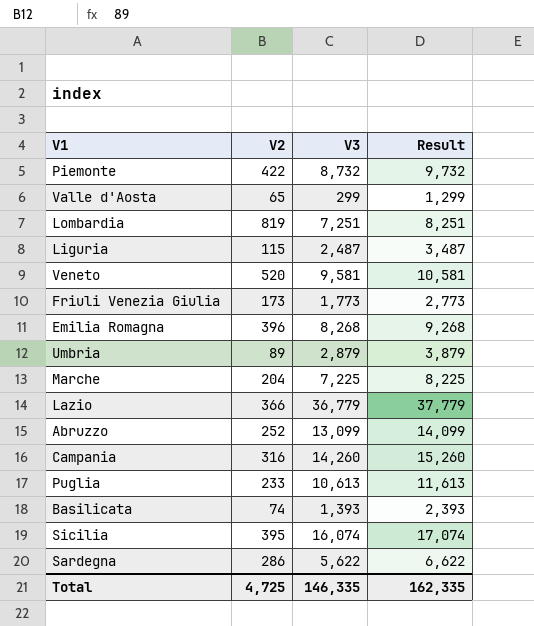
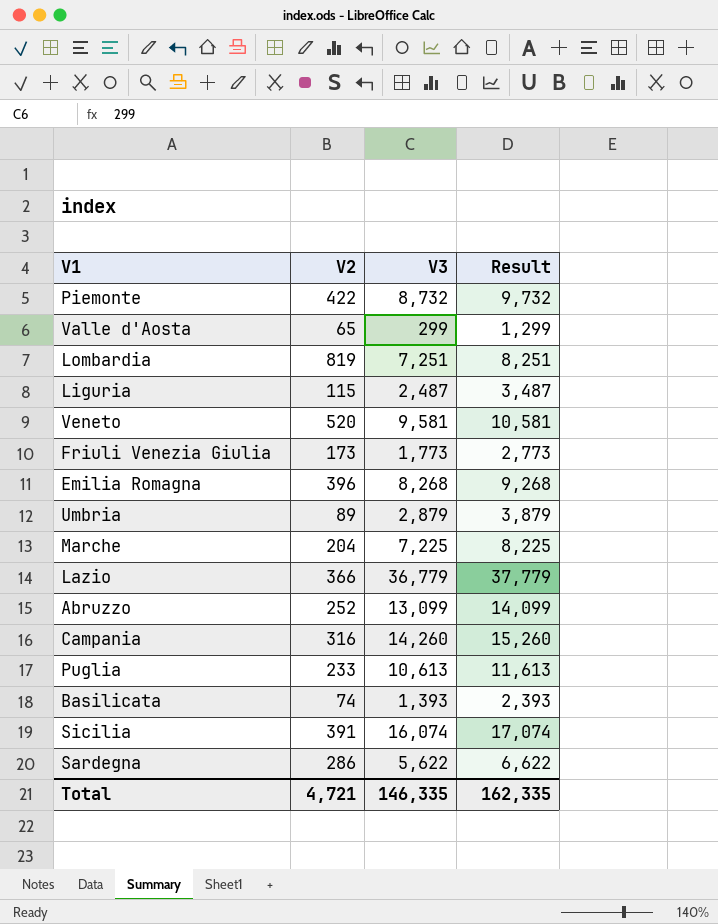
Sicilia | V2: 395 -> 391
Total | V2: 4,725 -> 4,721

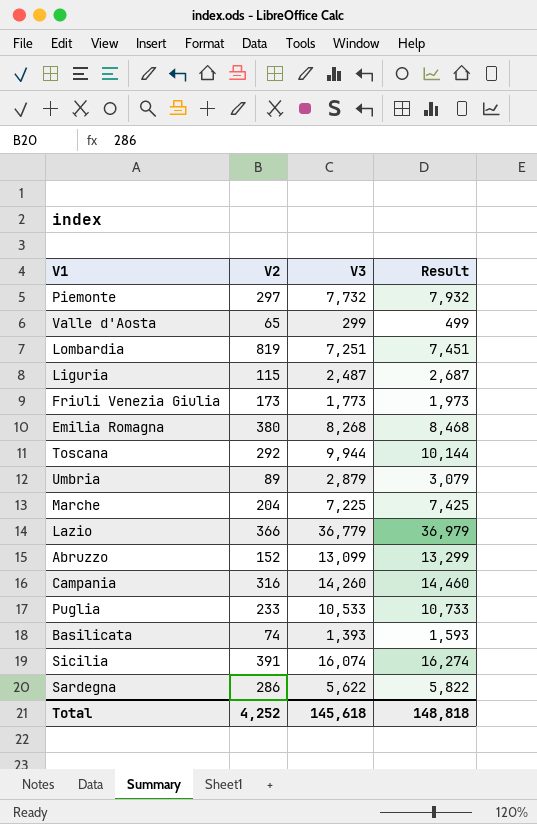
column Result | formula: [V3] + 1000 -> [V3] + 200
row Veneto: 520 | 9,581 | 10,581 -> none
Piemonte | V2: 422 -> 297
Piemonte | V3: 8,732 -> 7,732
Emilia Romagna | V2: 396 -> 380
row Toscana: none -> 292 | 9,944 | 10,144
Abruzzo | V2: 252 -> 152
Puglia | V3: 10,613 -> 10,533
Total | V2: 4,721 -> 4,252
Total | V3: 146,335 -> 145,618
Total | Result: 162,335 -> 148,818

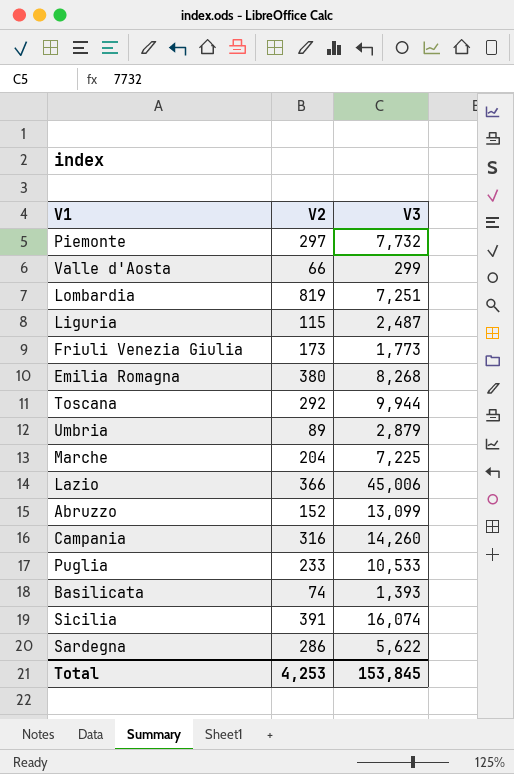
column Result | formula: [V3] + 200 -> none
Valle d'Aosta | V2: 65 -> 66
Lazio | V3: 36,779 -> 45,006
Total | V2: 4,252 -> 4,253
Total | V3: 145,618 -> 153,845

